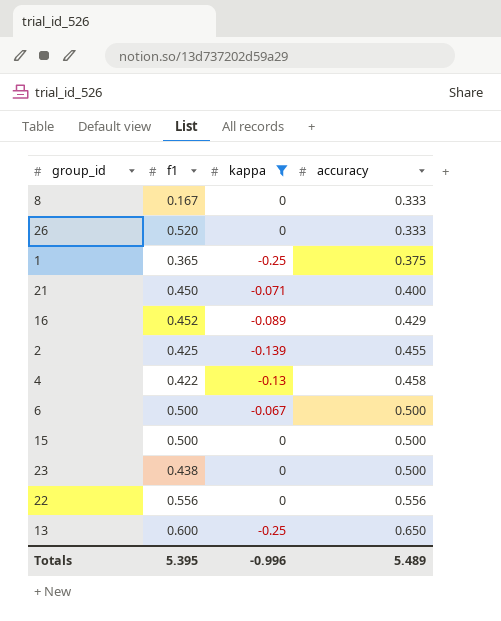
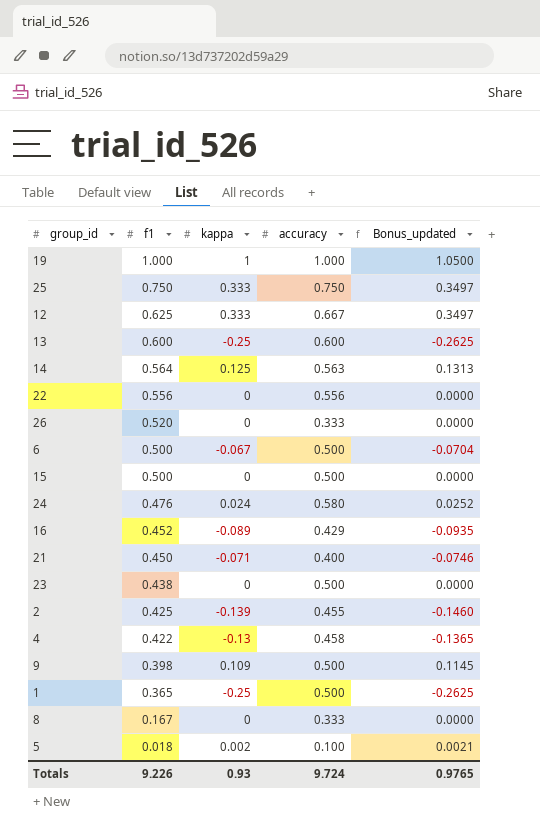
filter: kappa <= 0 -> none
row order: accuracy ascending -> f1 descending
column Bonus_updated | formula: none -> [kappa] * 1.05
13 | accuracy: 0.650 -> 0.600
1 | accuracy: 0.375 -> 0.500
Totals | f1: 5.395 -> 9.226
Totals | kappa: -0.996 -> 0.93
Totals | accuracy: 5.489 -> 9.724

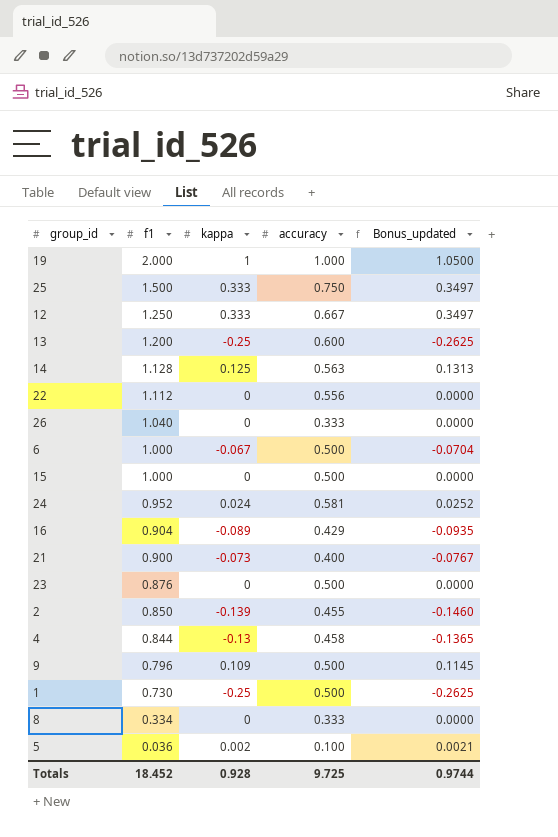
19 | f1: 1.000 -> 2.000
25 | f1: 0.750 -> 1.500
12 | f1: 0.625 -> 1.250
13 | f1: 0.600 -> 1.200
14 | f1: 0.564 -> 1.128
22 | f1: 0.556 -> 1.112
26 | f1: 0.520 -> 1.040
6 | f1: 0.500 -> 1.000
15 | f1: 0.500 -> 1.000
24 | f1: 0.476 -> 0.952
24 | accuracy: 0.580 -> 0.581
16 | f1: 0.452 -> 0.904
21 | f1: 0.450 -> 0.900
21 | kappa: -0.071 -> -0.073
21 | Bonus_updated: -0.0746 -> -0.0767
23 | f1: 0.438 -> 0.876
2 | f1: 0.425 -> 0.850
4 | f1: 0.422 -> 0.844
9 | f1: 0.398 -> 0.796
1 | f1: 0.365 -> 0.730
8 | f1: 0.167 -> 0.334
5 | f1: 0.018 -> 0.036
Totals | f1: 9.226 -> 18.452
Totals | kappa: 0.93 -> 0.928
Totals | accuracy: 9.724 -> 9.725
Totals | Bonus_updated: 0.9765 -> 0.9744

